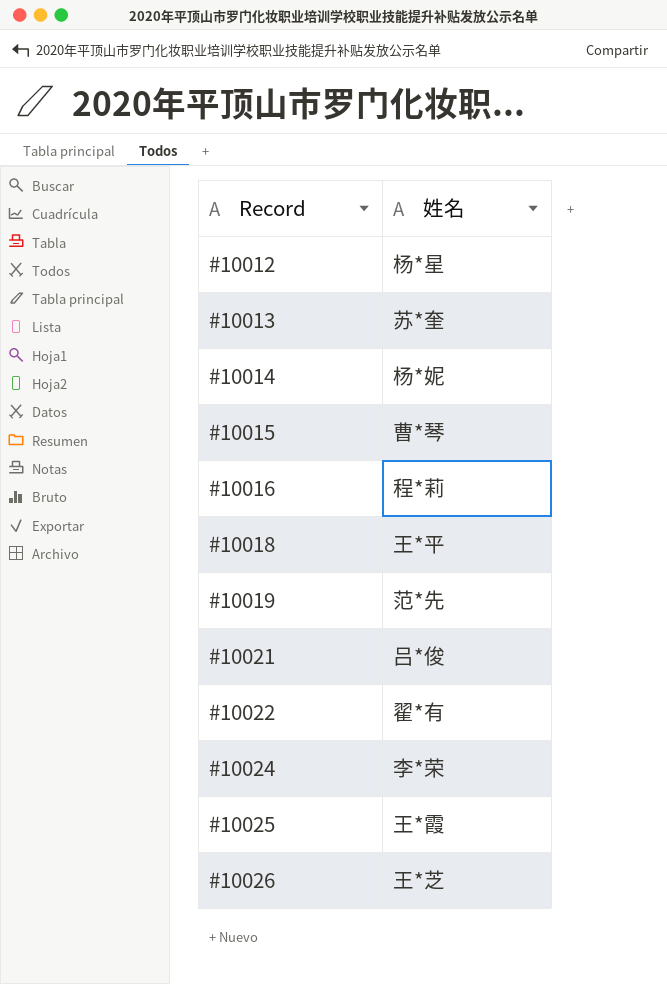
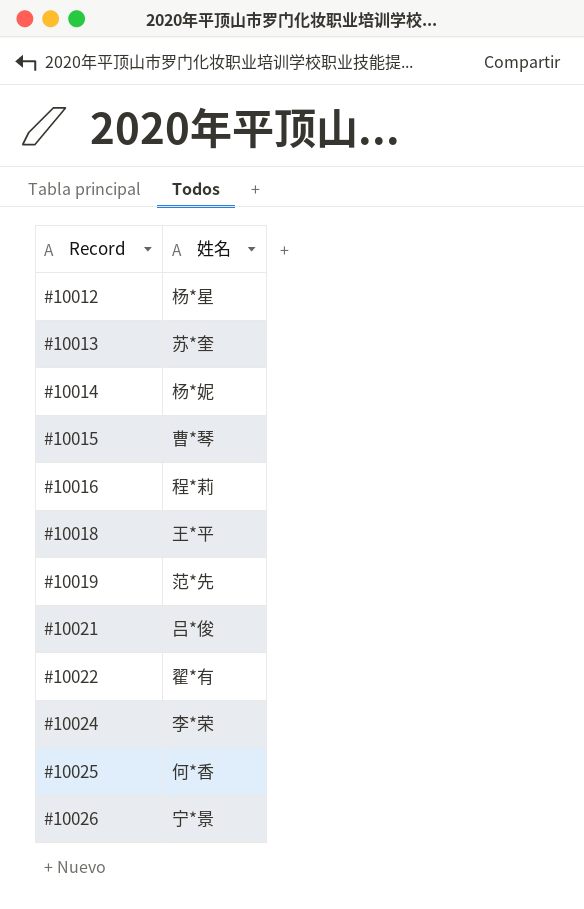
#10025 | 姓名: 王*霞 -> 何*香
#10026 | 姓名: 王*芝 -> 宁*景

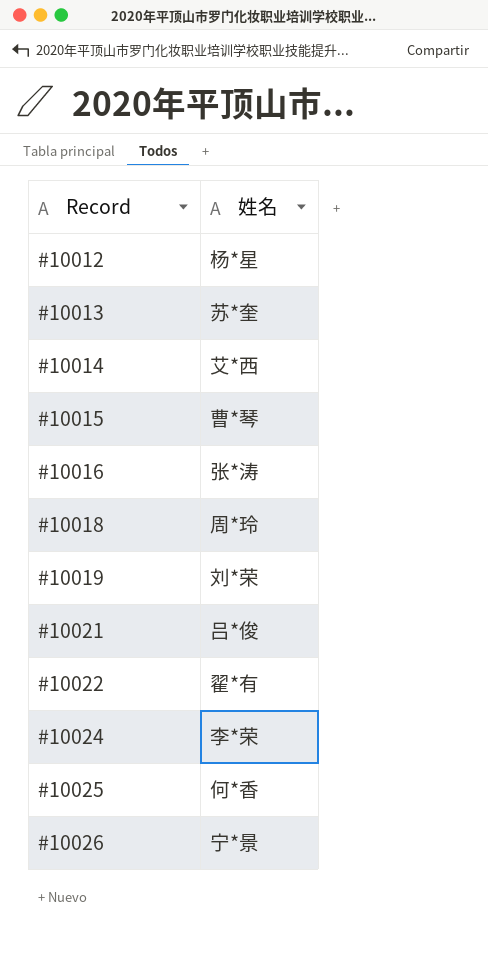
#10014 | 姓名: 杨*妮 -> 艾*西
#10016 | 姓名: 程*莉 -> 张*涛
#10018 | 姓名: 王*平 -> 周*玲
#10019 | 姓名: 范*先 -> 刘*荣

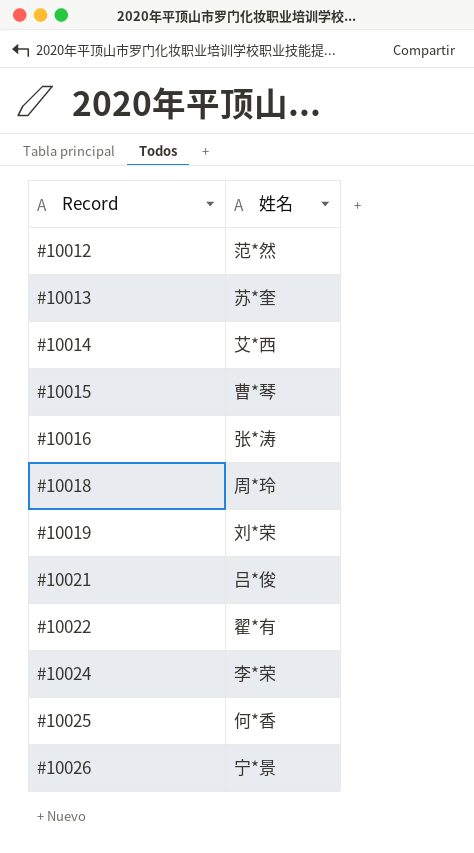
#10012 | 姓名: 杨*星 -> 范*然

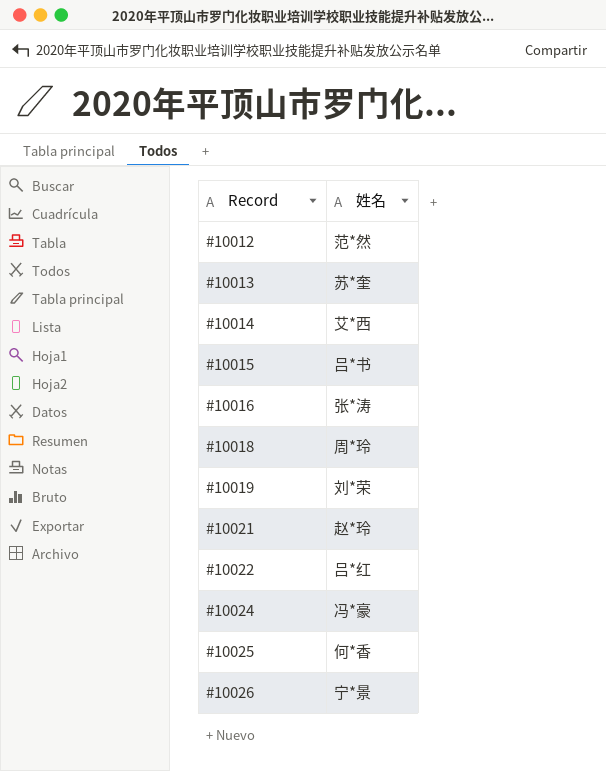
#10015 | 姓名: 曹*琴 -> 吕*书
#10021 | 姓名: 吕*俊 -> 赵*玲
#10022 | 姓名: 翟*有 -> 吕*红
#10024 | 姓名: 李*荣 -> 冯*豪

